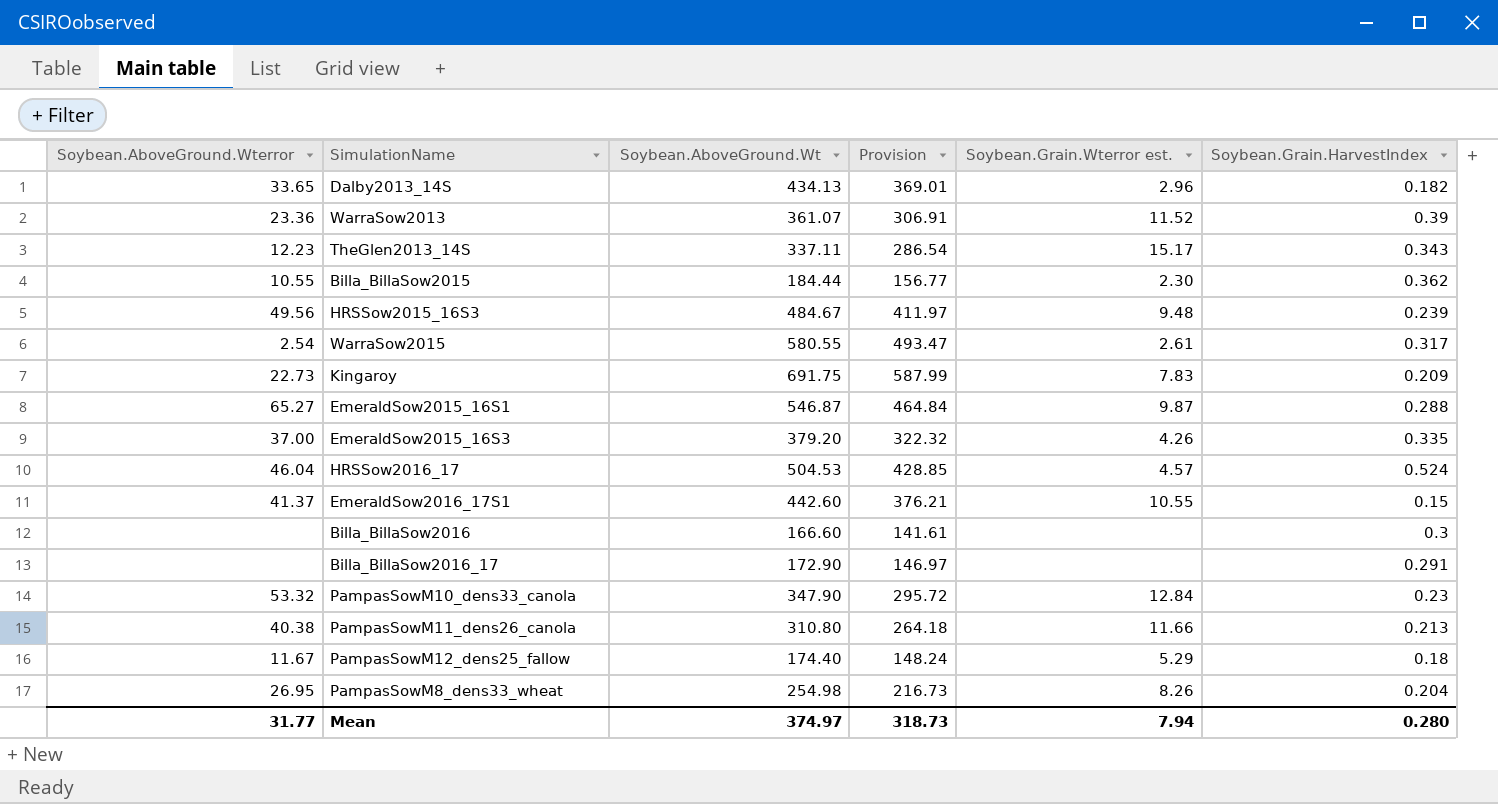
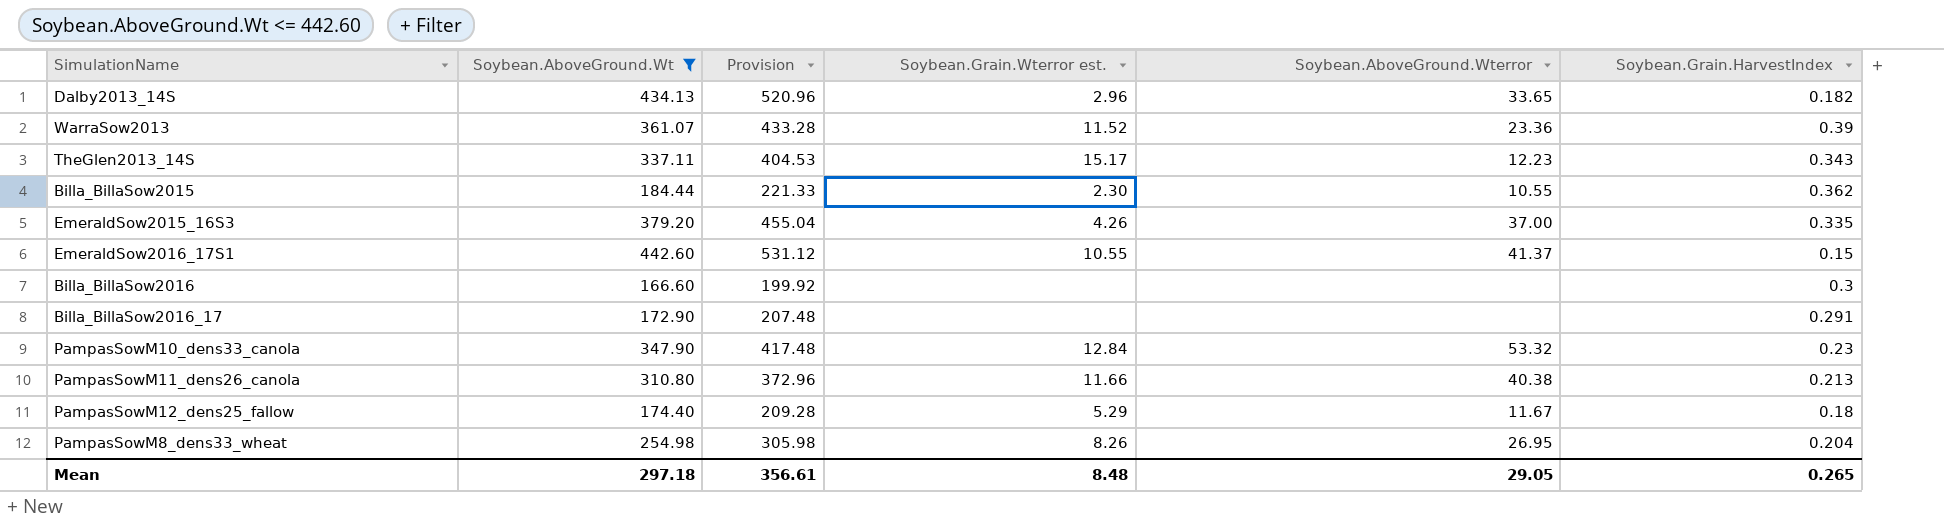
filter: none -> Soybean.AboveGround.Wt <= 442.60
column Provision | formula: [Soybean.AboveGround.Wt] * 0.85 -> [Soybean.AboveGround.Wt] * 1.2
column Soybean.AboveGround.Wterror | position: 1 -> 5
Mean | Soybean.AboveGround.Wt: 374.97 -> 297.18
Mean | Provision: 318.73 -> 356.61
Mean | Soybean.Grain.Wterror est.: 7.94 -> 8.48
Mean | Soybean.AboveGround.Wterror: 31.77 -> 29.05
Mean | Soybean.Grain.HarvestIndex: 0.280 -> 0.265

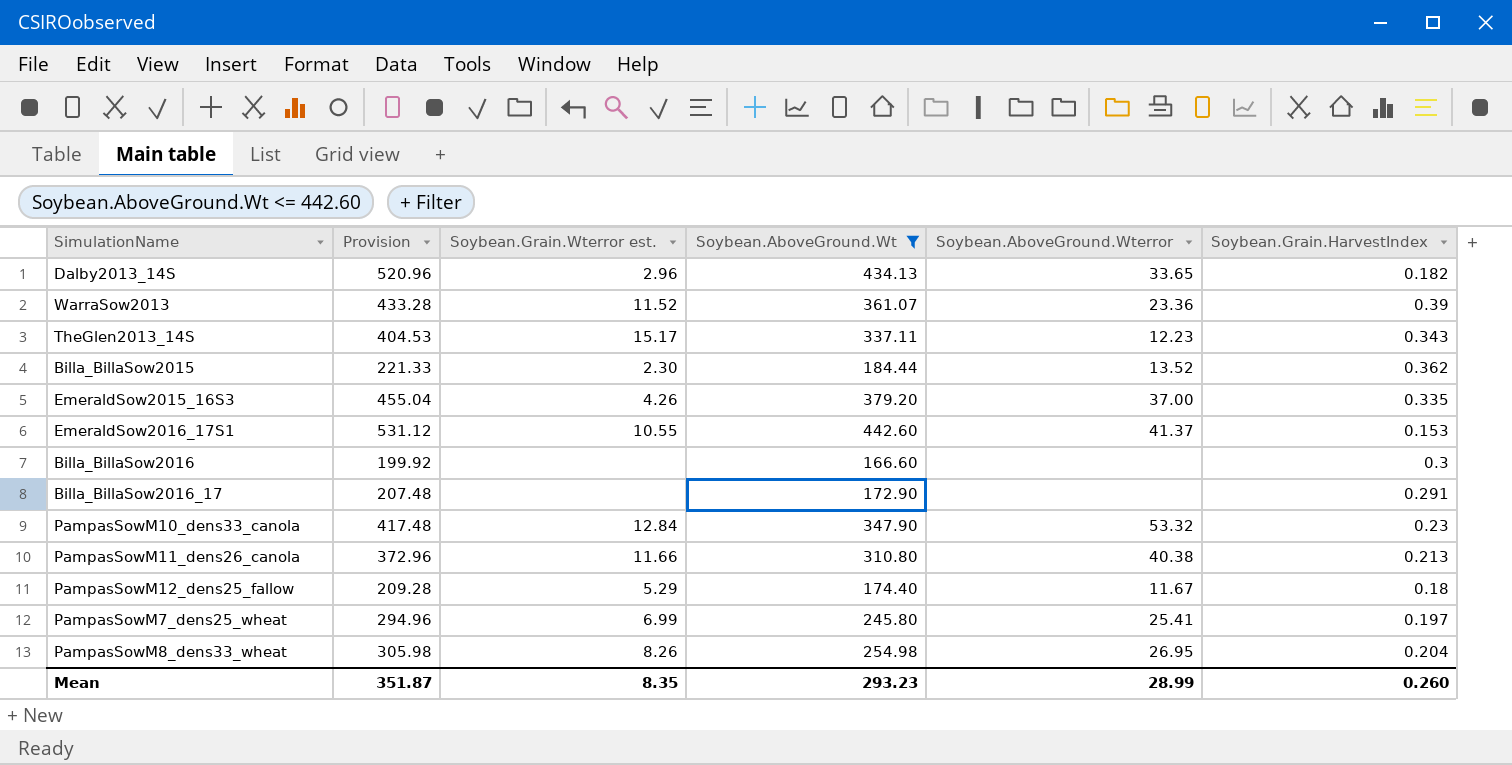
column Soybean.AboveGround.Wt | position: 2 -> 4
Billa_BillaSow2015 | Soybean.AboveGround.Wterror: 10.55 -> 13.52
EmeraldSow2016_17S1 | Soybean.Grain.HarvestIndex: 0.15 -> 0.153
row PampasSowM7_dens25_wheat: none -> 294.96 | 6.99 | 245.80 | 25.41 | 0.197
Mean | Provision: 356.61 -> 351.87
Mean | Soybean.Grain.Wterror est.: 8.48 -> 8.35
Mean | Soybean.AboveGround.Wt: 297.18 -> 293.23
Mean | Soybean.AboveGround.Wterror: 29.05 -> 28.99
Mean | Soybean.Grain.HarvestIndex: 0.265 -> 0.260

